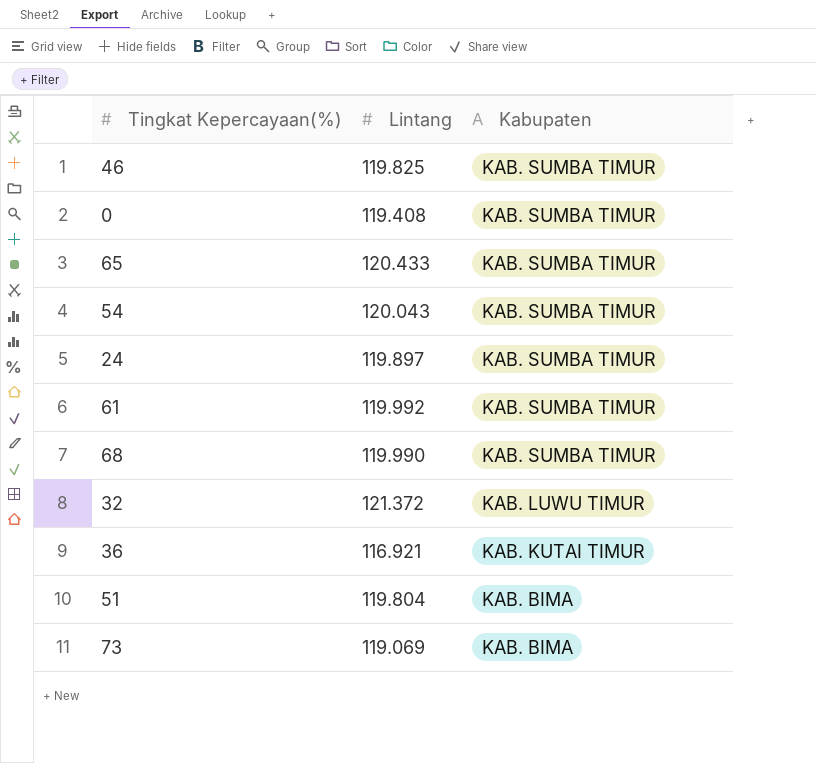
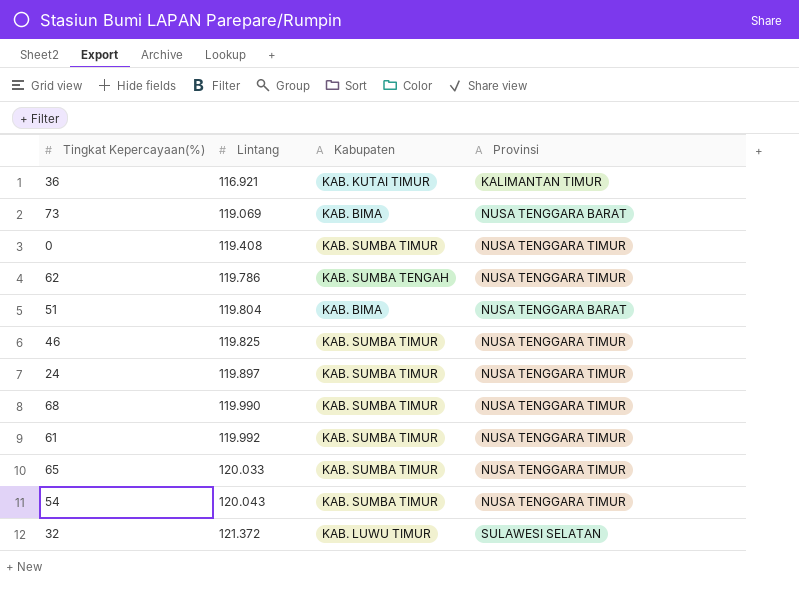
row order: Kabupaten descending -> Lintang ascending
column Provinsi | position: none -> 4
row 62: none -> 119.786 | KAB. SUMBA TENGAH | NUSA TENGGARA TIMUR
65 | Lintang: 120.433 -> 120.033

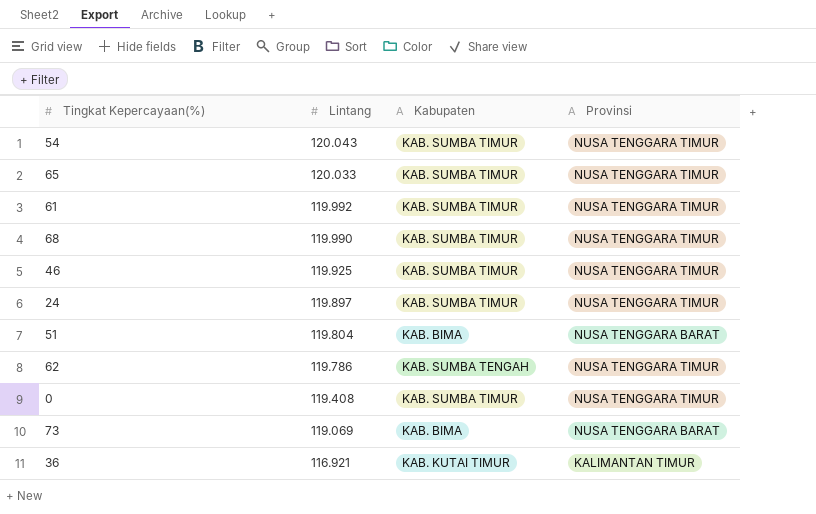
row order: Lintang ascending -> Lintang descending
row 32: 121.372 | KAB. LUWU TIMUR | SULAWESI SELATAN -> none
46 | Lintang: 119.825 -> 119.925

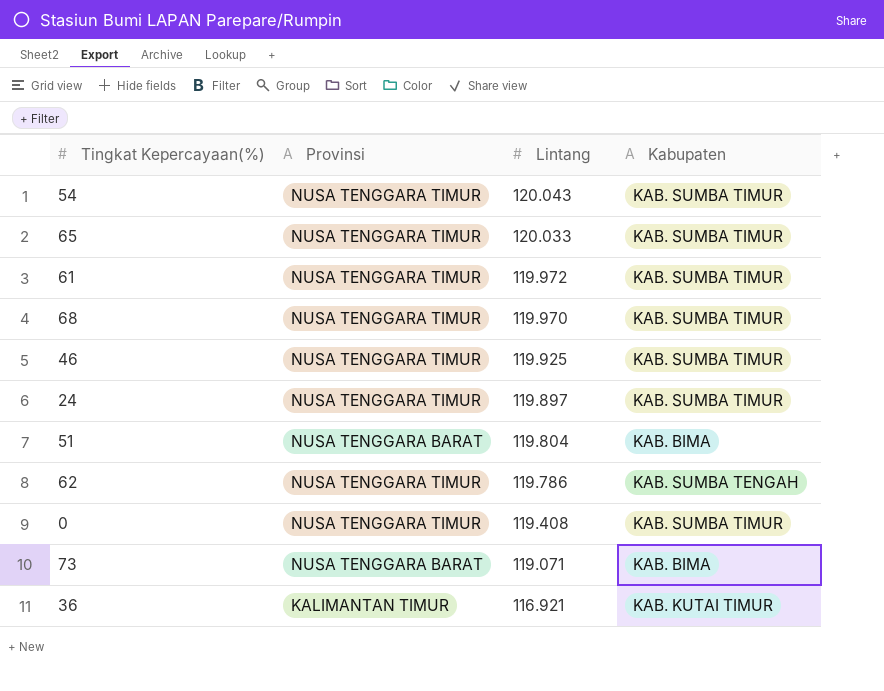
column Provinsi | position: 4 -> 2
61 | Lintang: 119.992 -> 119.972
68 | Lintang: 119.990 -> 119.970
73 | Lintang: 119.069 -> 119.071

